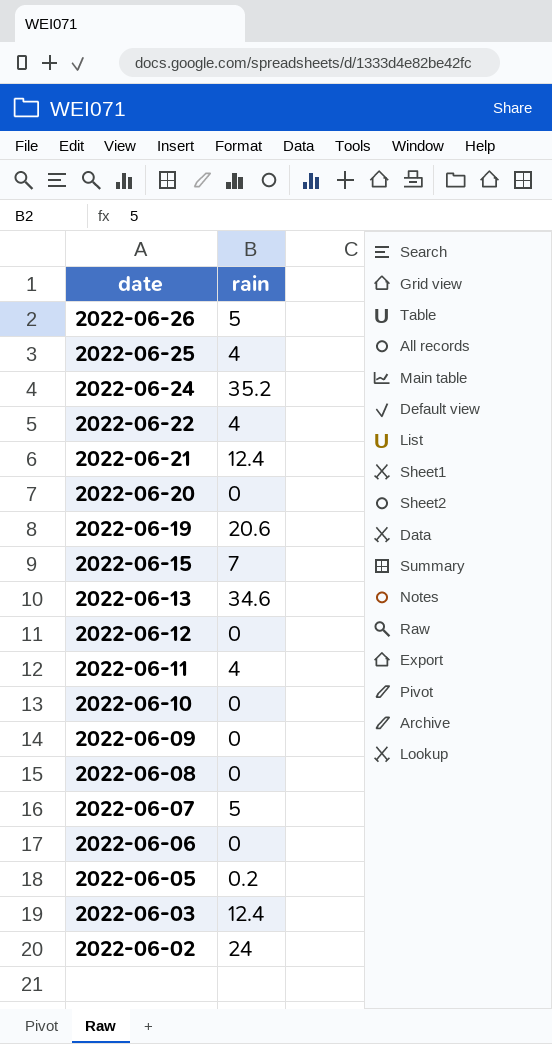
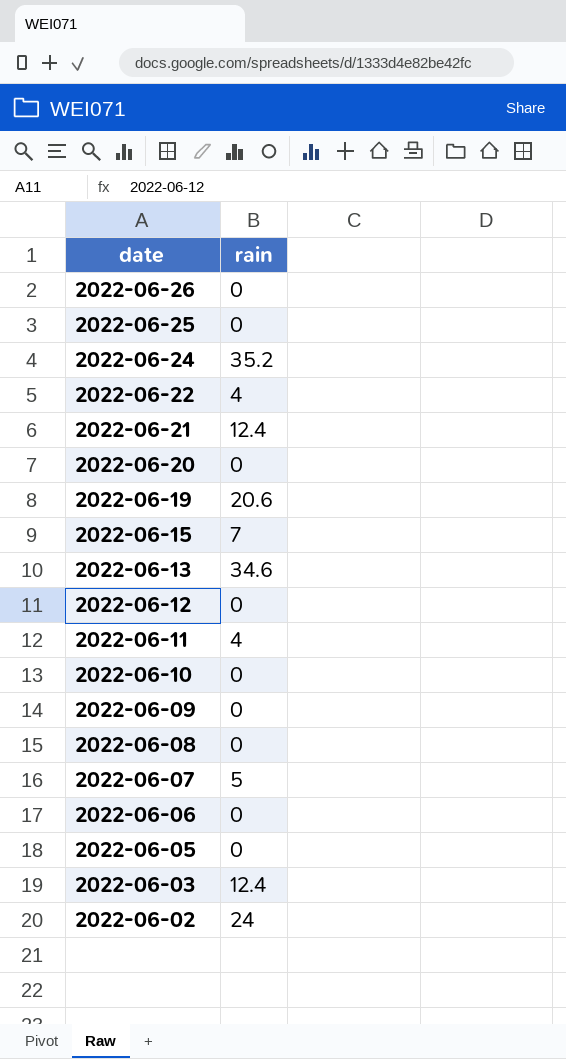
2022-06-26 | rain: 5 -> 0
2022-06-25 | rain: 4 -> 0
2022-06-05 | rain: 0.2 -> 0

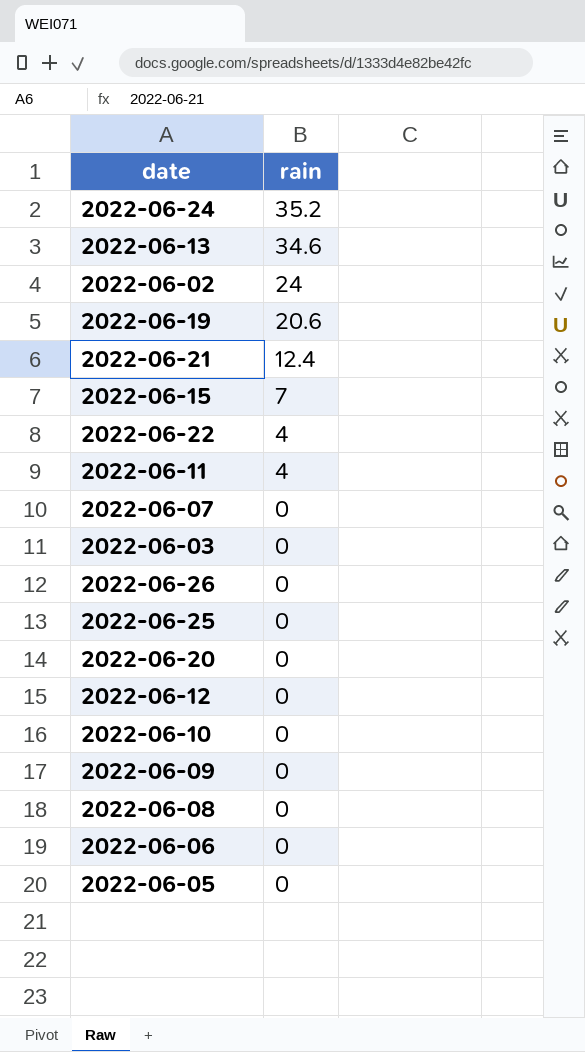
row order: date descending -> rain descending
2022-06-07 | rain: 5 -> 0
2022-06-03 | rain: 12.4 -> 0

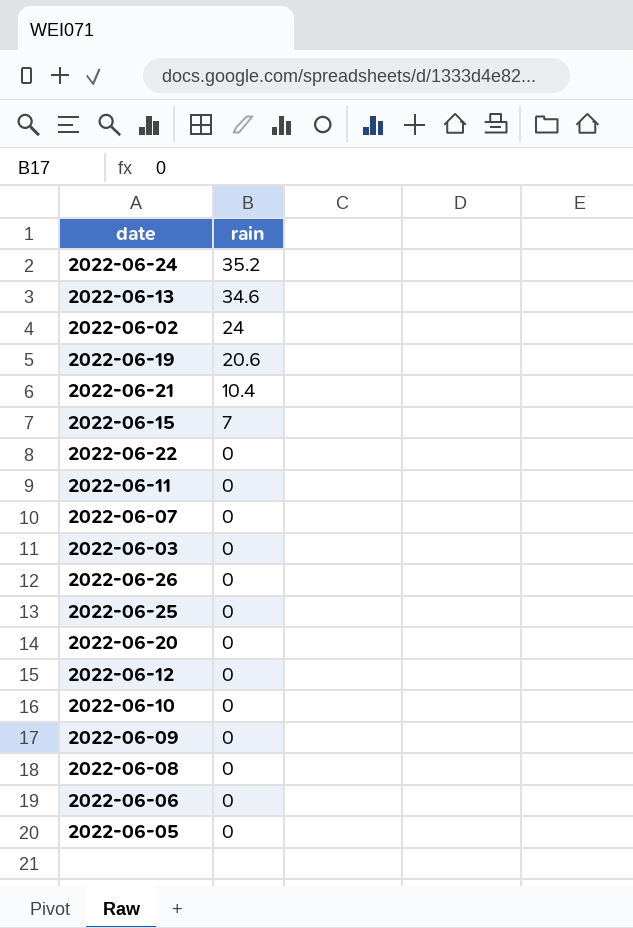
2022-06-21 | rain: 12.4 -> 10.4
2022-06-22 | rain: 4 -> 0
2022-06-11 | rain: 4 -> 0

